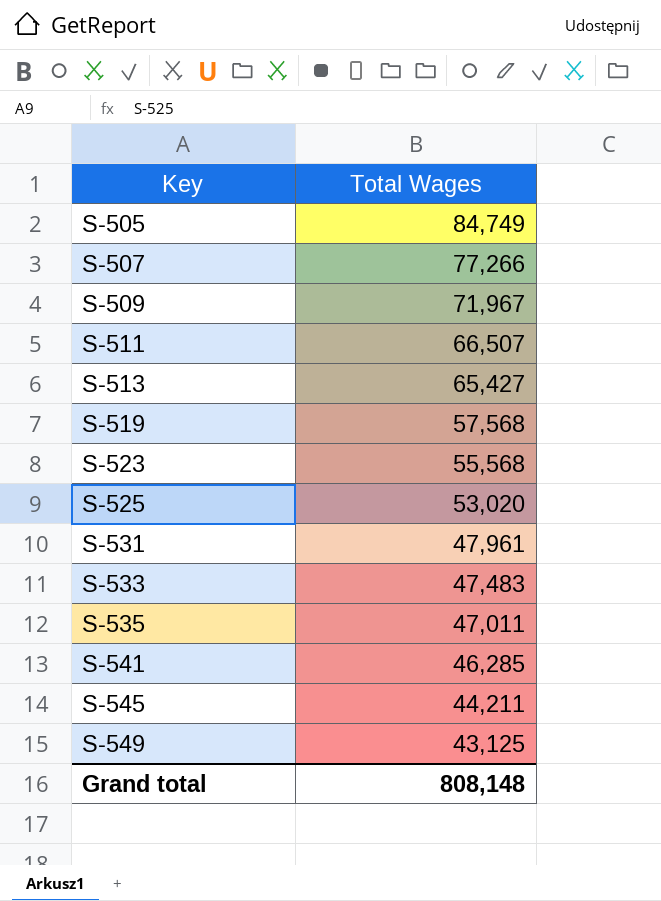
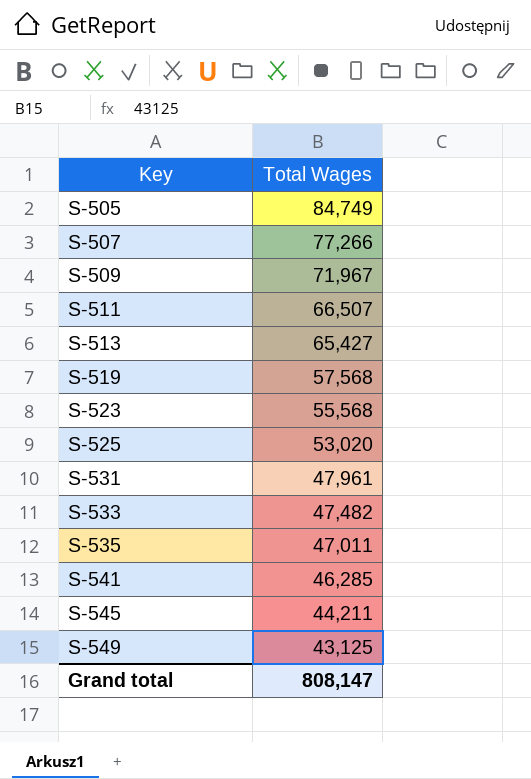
S-533 | Total Wages: 47,483 -> 47,482
Grand total | Total Wages: 808,148 -> 808,147

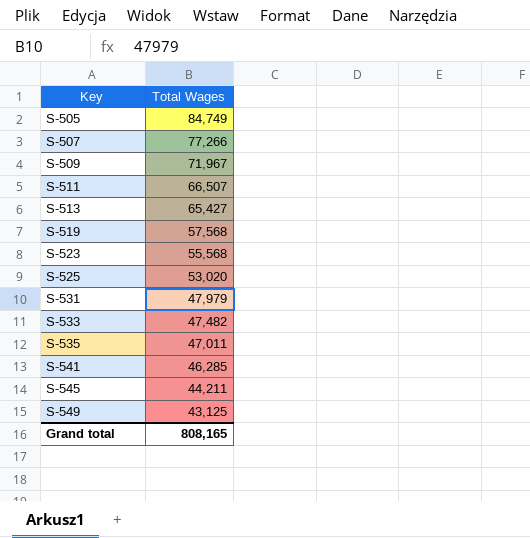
S-531 | Total Wages: 47,961 -> 47,979
Grand total | Total Wages: 808,147 -> 808,165

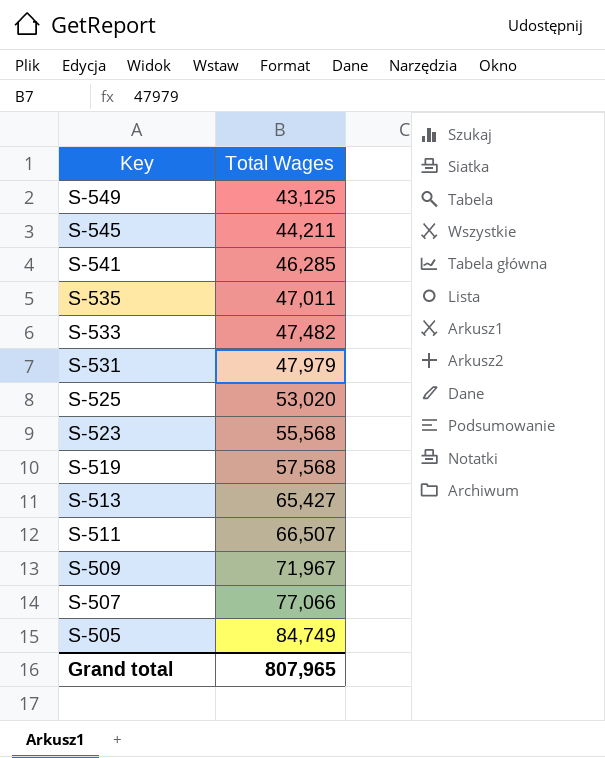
row order: Key ascending -> Key descending
S-507 | Total Wages: 77,266 -> 77,066
Grand total | Total Wages: 808,165 -> 807,965

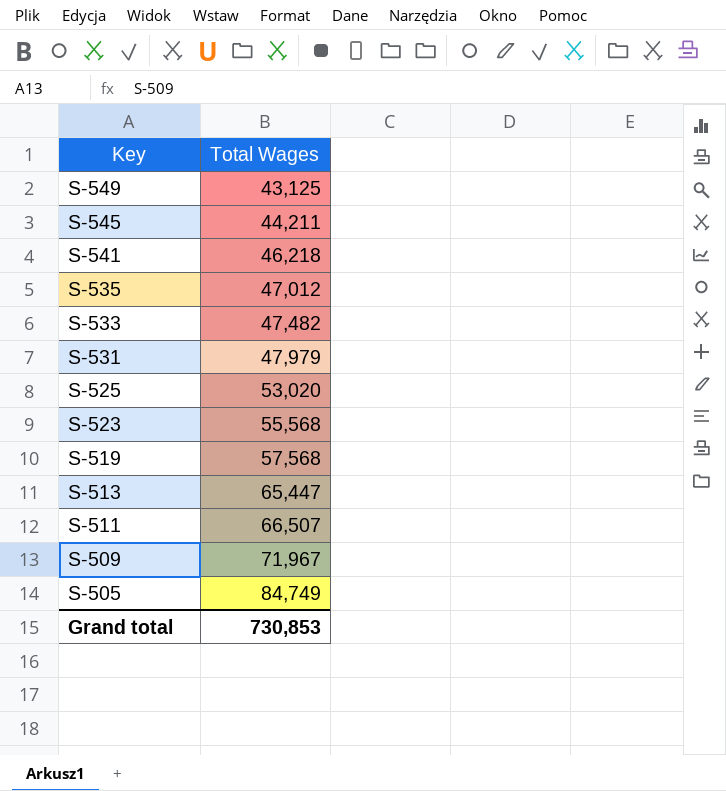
row S-507: 77,066 -> none
S-541 | Total Wages: 46,285 -> 46,218
S-535 | Total Wages: 47,011 -> 47,012
S-513 | Total Wages: 65,427 -> 65,447
Grand total | Total Wages: 807,965 -> 730,853

